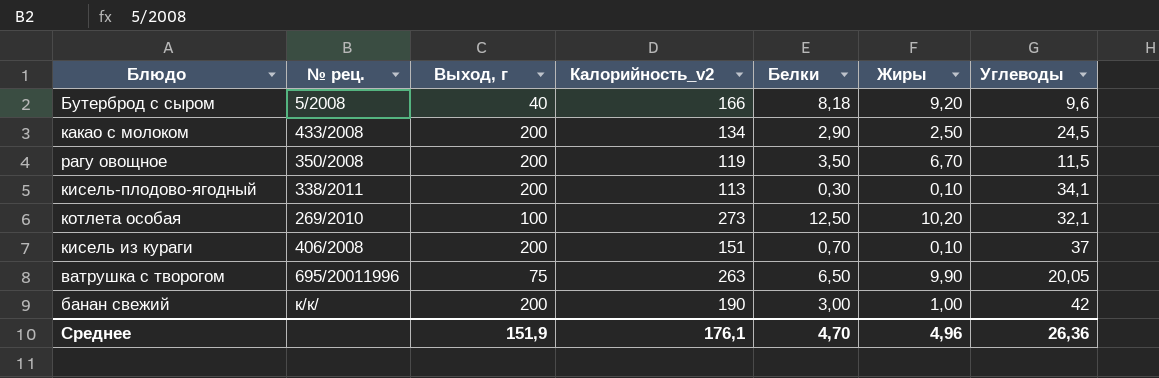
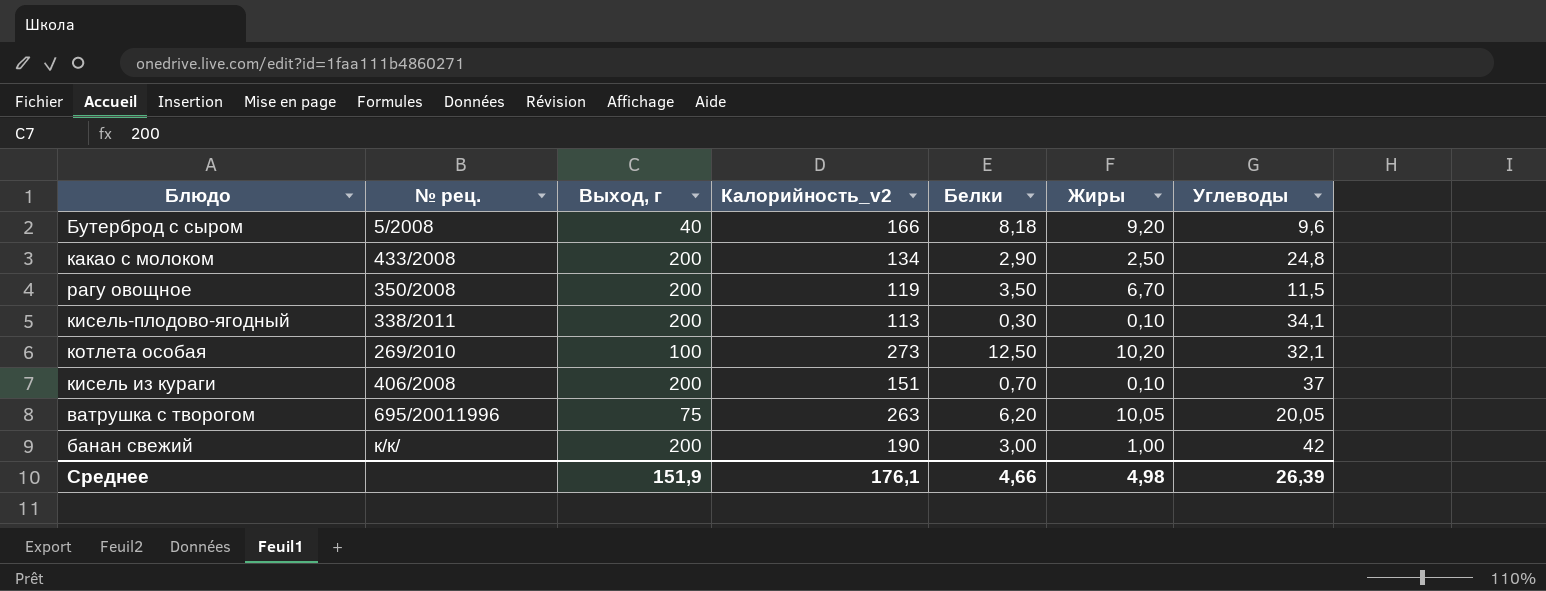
какао с молоком | Углеводы: 24,5 -> 24,8
ватрушка с творогом | Белки: 6,50 -> 6,20
ватрушка с творогом | Жиры: 9,90 -> 10,05
Среднее | Белки: 4,70 -> 4,66
Среднее | Жиры: 4,96 -> 4,98
Среднее | Углеводы: 26,36 -> 26,39

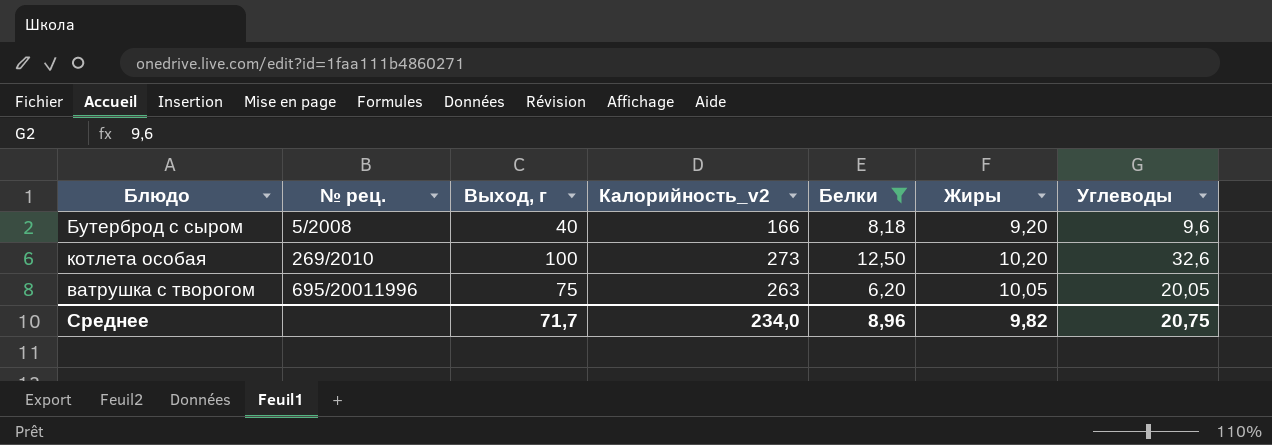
filter: none -> Белки >= 6,20
котлета особая | Углеводы: 32,1 -> 32,6
Среднее | Выход, г: 151,9 -> 71,7
Среднее | Калорийность_v2: 176,1 -> 234,0
Среднее | Белки: 4,66 -> 8,96
Среднее | Жиры: 4,98 -> 9,82
Среднее | Углеводы: 26,39 -> 20,75

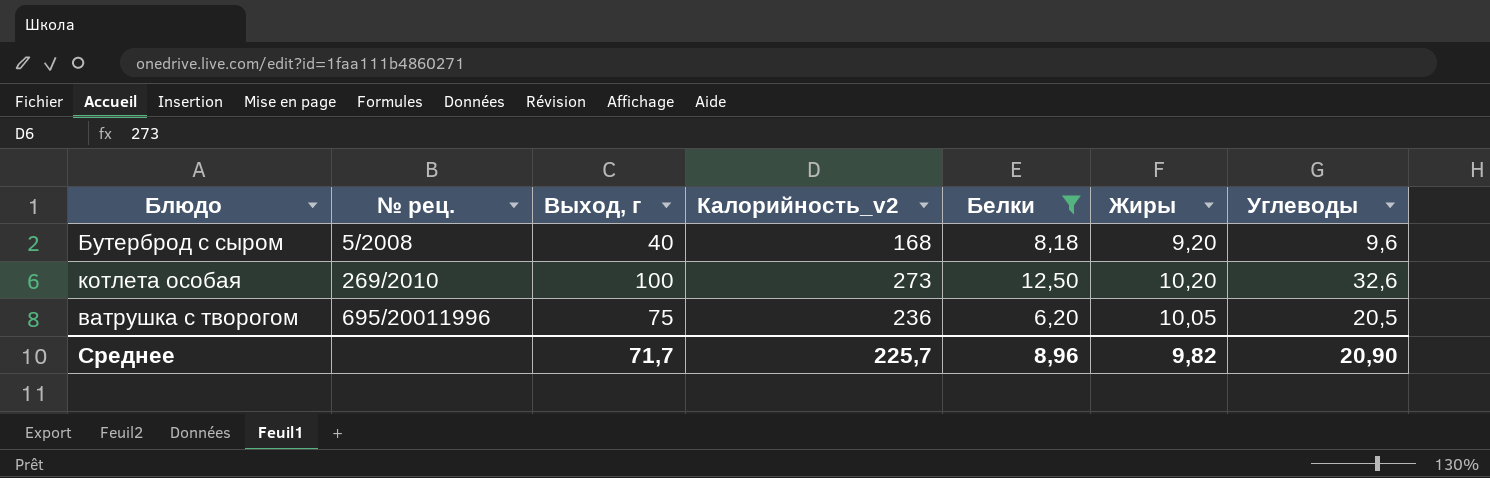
Бутерброд с сыром | Калорийность_v2: 166 -> 168
ватрушка с творогом | Калорийность_v2: 263 -> 236
ватрушка с творогом | Углеводы: 20,05 -> 20,5
Среднее | Калорийность_v2: 234,0 -> 225,7
Среднее | Углеводы: 20,75 -> 20,90

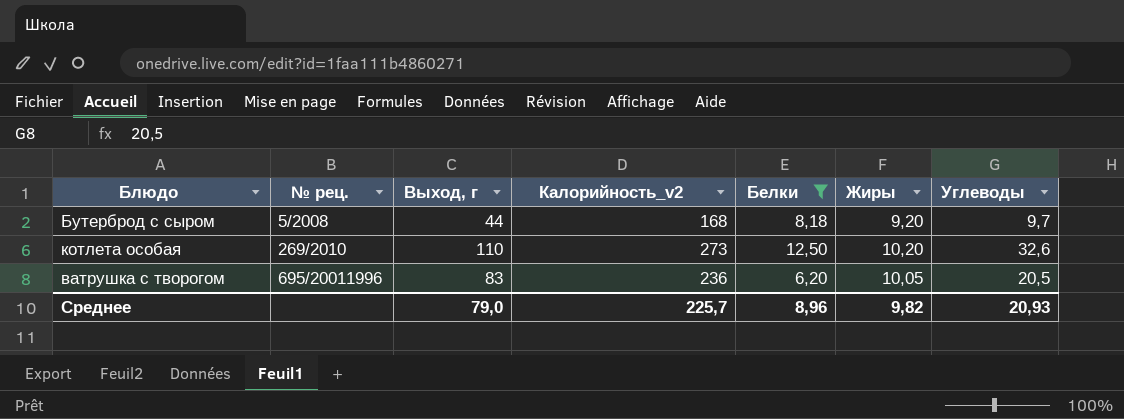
Бутерброд с сыром | Выход, г: 40 -> 44
Бутерброд с сыром | Углеводы: 9,6 -> 9,7
котлета особая | Выход, г: 100 -> 110
ватрушка с творогом | Выход, г: 75 -> 83
Среднее | Выход, г: 71,7 -> 79,0
Среднее | Углеводы: 20,90 -> 20,93

